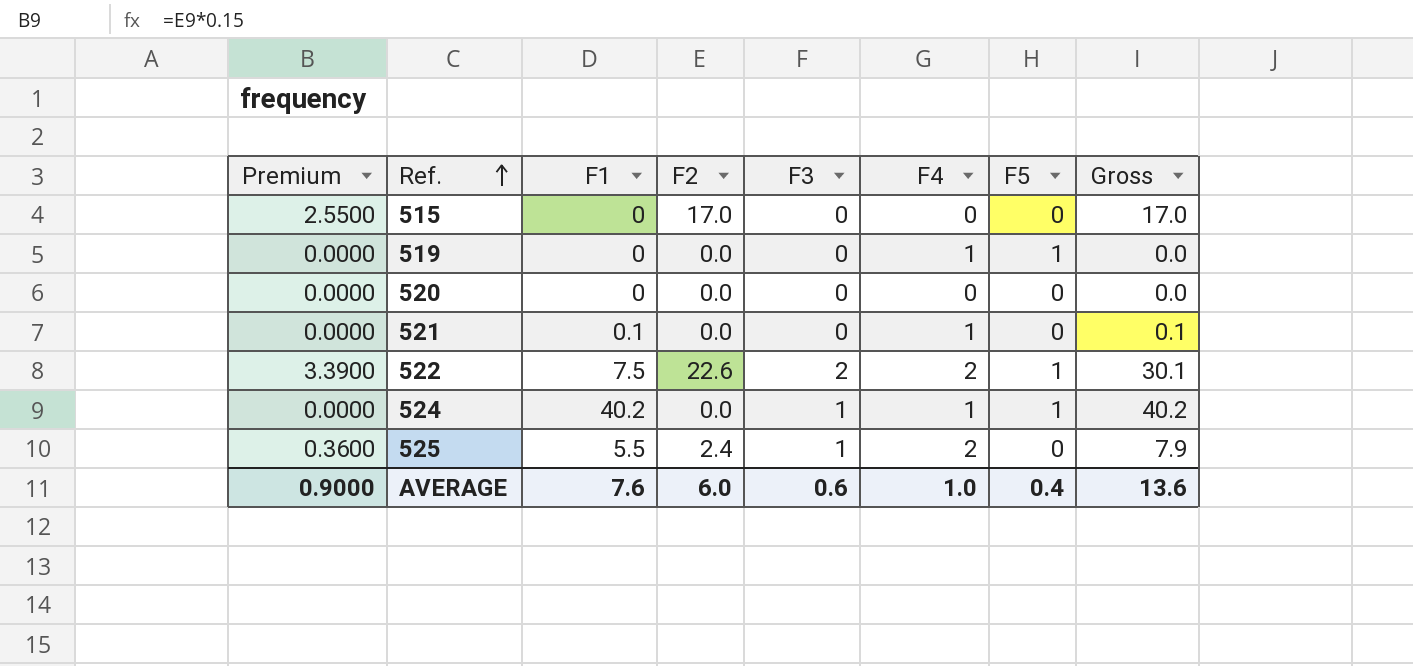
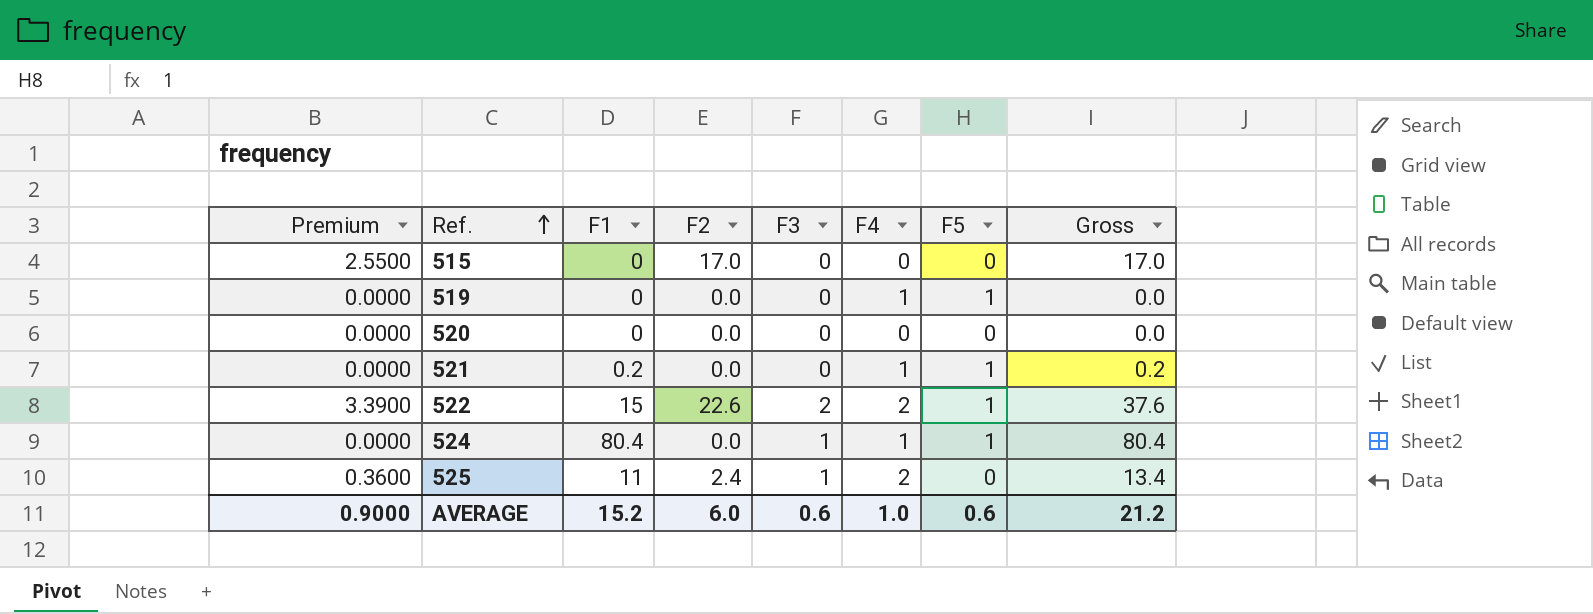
521 | F1: 0.1 -> 0.2
521 | F5: 0 -> 1
521 | Gross: 0.1 -> 0.2
522 | F1: 7.5 -> 15
522 | Gross: 30.1 -> 37.6
524 | F1: 40.2 -> 80.4
524 | Gross: 40.2 -> 80.4
525 | F1: 5.5 -> 11
525 | Gross: 7.9 -> 13.4
AVERAGE | F1: 7.6 -> 15.2
AVERAGE | F5: 0.4 -> 0.6
AVERAGE | Gross: 13.6 -> 21.2

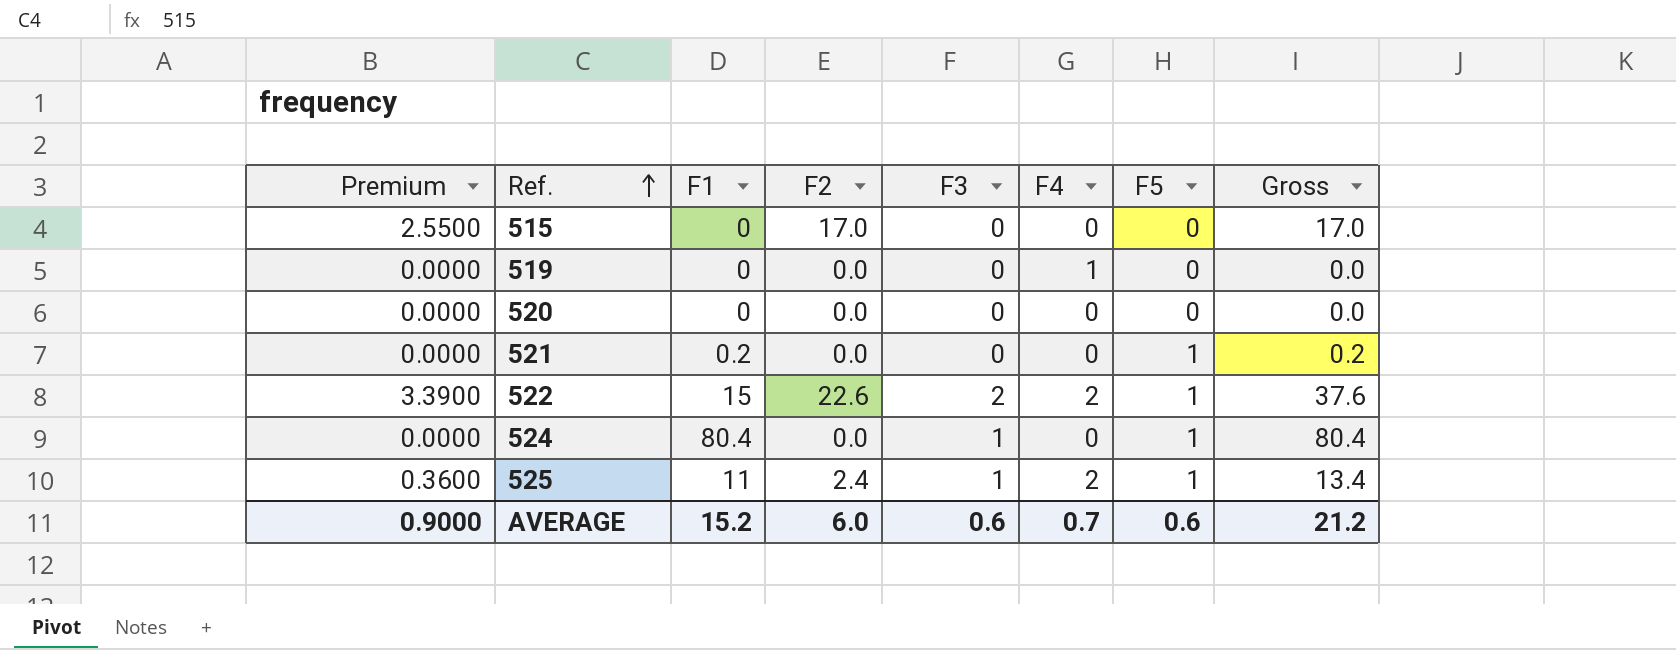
519 | F5: 1 -> 0
521 | F4: 1 -> 0
524 | F4: 1 -> 0
525 | F5: 0 -> 1
AVERAGE | F4: 1.0 -> 0.7

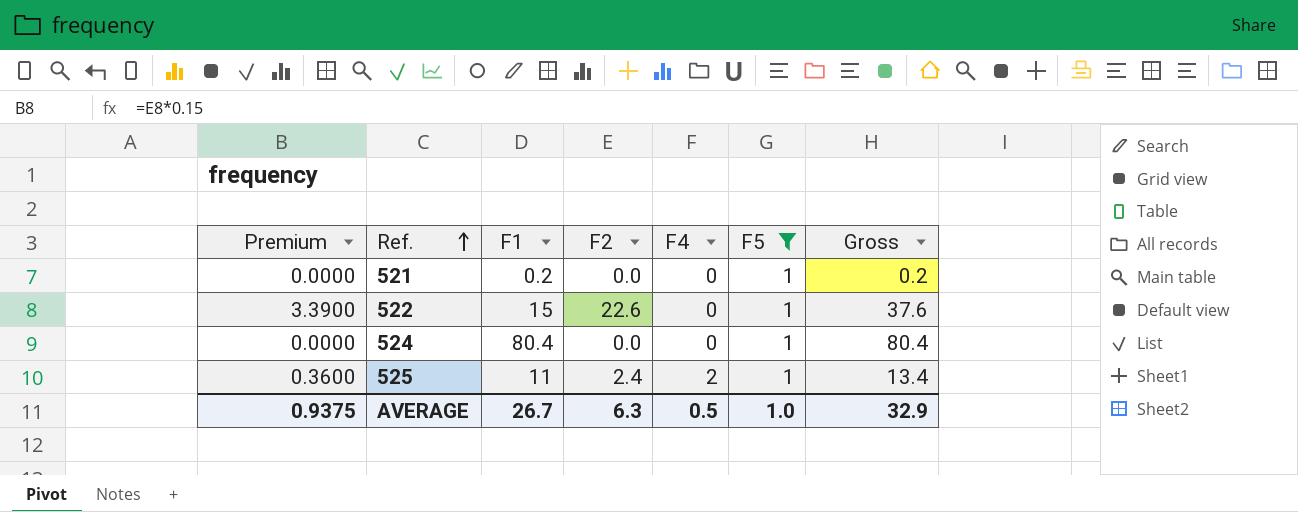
filter: none -> F5 = 1
column F3 | position: 5 -> none
522 | F4: 2 -> 0
AVERAGE | Premium: 0.9000 -> 0.9375
AVERAGE | F1: 15.2 -> 26.7
AVERAGE | F2: 6.0 -> 6.3
AVERAGE | F4: 0.7 -> 0.5
AVERAGE | F5: 0.6 -> 1.0
AVERAGE | Gross: 21.2 -> 32.9

